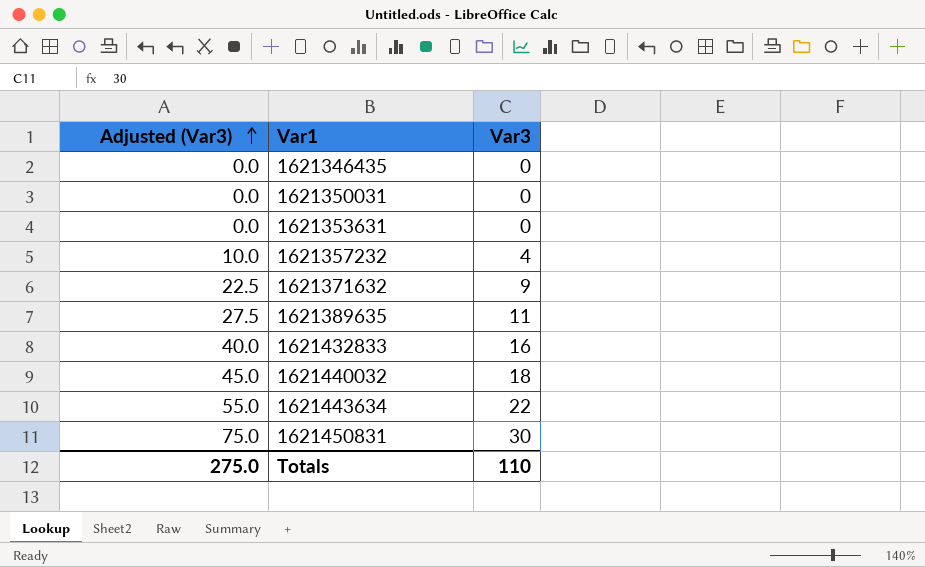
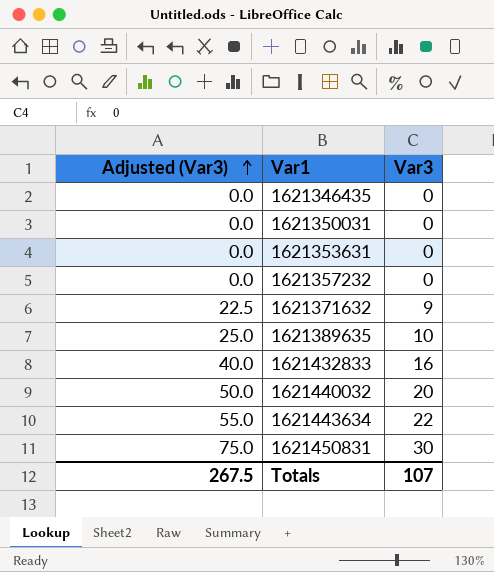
1621357232 | Adjusted (Var3): 10.0 -> 0.0
1621357232 | Var3: 4 -> 0
1621389635 | Adjusted (Var3): 27.5 -> 25.0
1621389635 | Var3: 11 -> 10
1621440032 | Adjusted (Var3): 45.0 -> 50.0
1621440032 | Var3: 18 -> 20
Totals | Adjusted (Var3): 275.0 -> 267.5
Totals | Var3: 110 -> 107

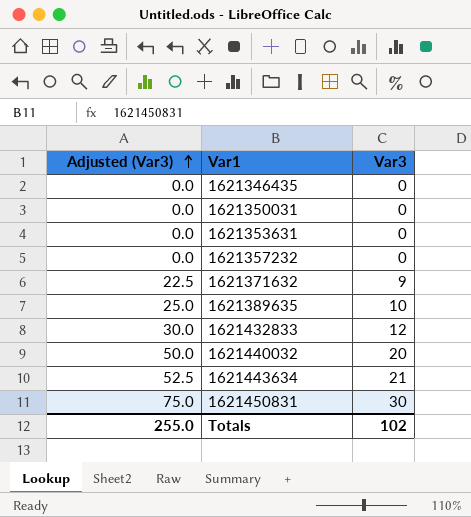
1621432833 | Adjusted (Var3): 40.0 -> 30.0
1621432833 | Var3: 16 -> 12
1621443634 | Adjusted (Var3): 55.0 -> 52.5
1621443634 | Var3: 22 -> 21
Totals | Adjusted (Var3): 267.5 -> 255.0
Totals | Var3: 107 -> 102

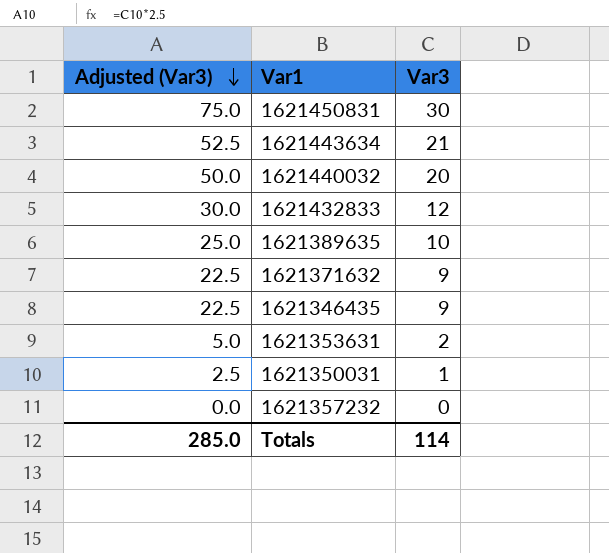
row order: Adjusted (Var3) ascending -> Adjusted (Var3) descending
1621346435 | Adjusted (Var3): 0.0 -> 22.5
1621346435 | Var3: 0 -> 9
1621353631 | Adjusted (Var3): 0.0 -> 5.0
1621353631 | Var3: 0 -> 2
1621350031 | Adjusted (Var3): 0.0 -> 2.5
1621350031 | Var3: 0 -> 1
Totals | Adjusted (Var3): 255.0 -> 285.0
Totals | Var3: 102 -> 114

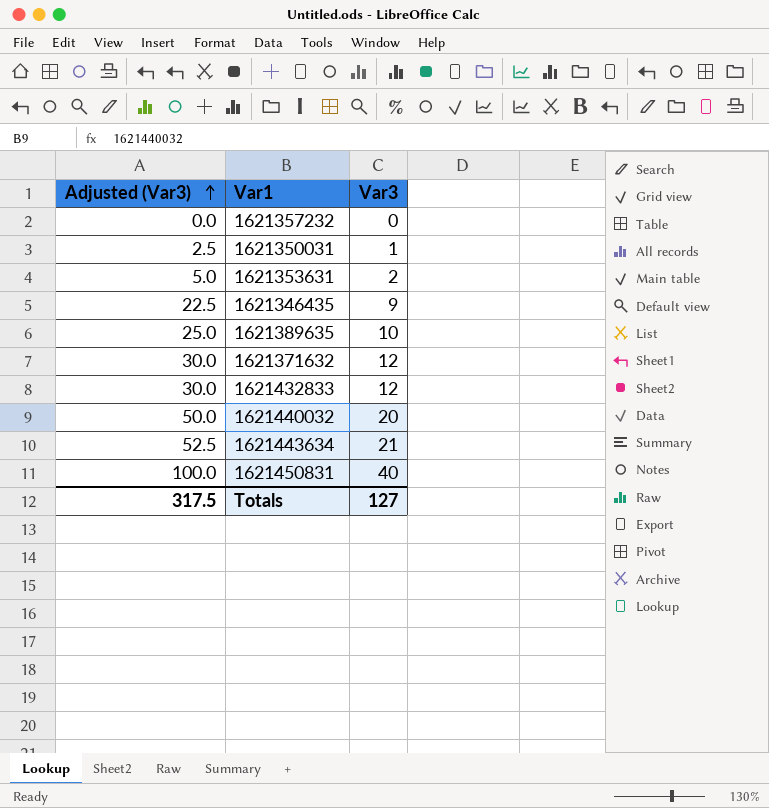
row order: Adjusted (Var3) descending -> Adjusted (Var3) ascending
1621371632 | Adjusted (Var3): 22.5 -> 30.0
1621371632 | Var3: 9 -> 12
1621450831 | Adjusted (Var3): 75.0 -> 100.0
1621450831 | Var3: 30 -> 40
Totals | Adjusted (Var3): 285.0 -> 317.5
Totals | Var3: 114 -> 127

